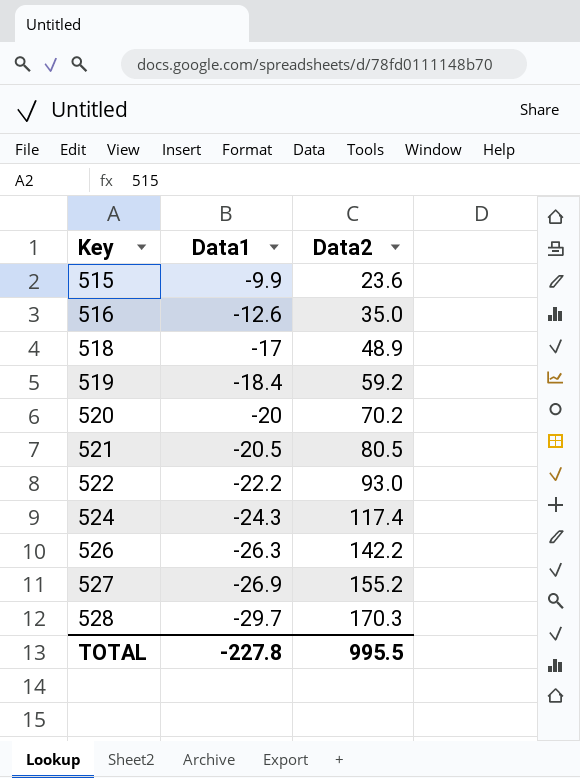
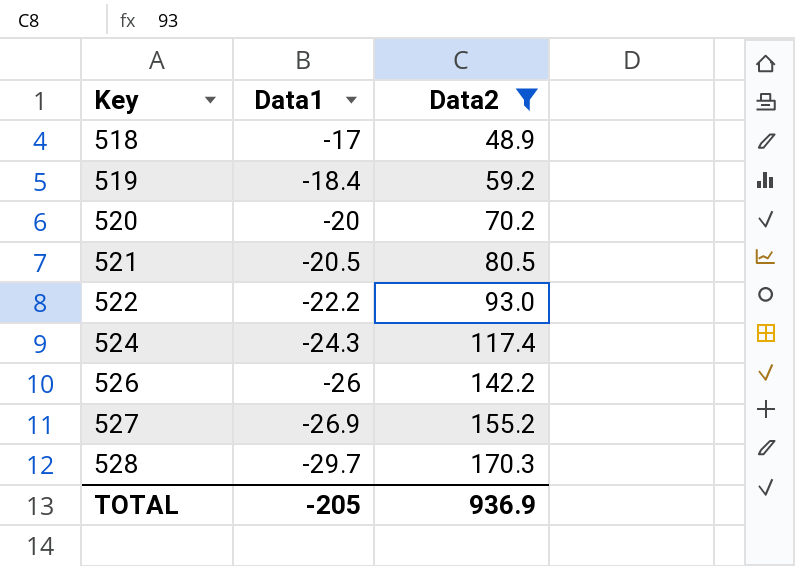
filter: none -> Data2 >= 48.9
526 | Data1: -26.3 -> -26
TOTAL | Data1: -227.8 -> -205
TOTAL | Data2: 995.5 -> 936.9

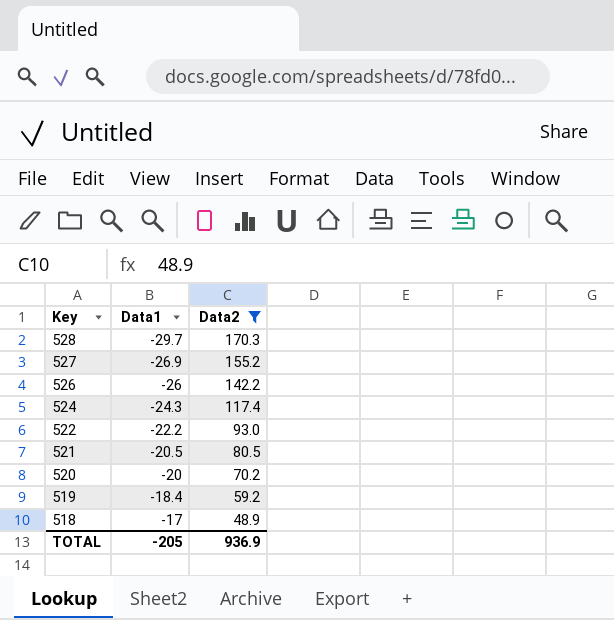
row order: Key ascending -> Key descending

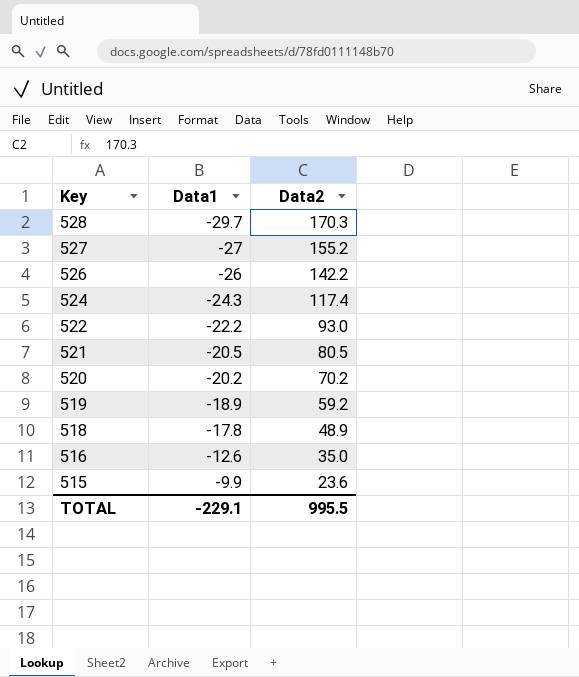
filter: Data2 >= 48.9 -> none
527 | Data1: -26.9 -> -27
520 | Data1: -20 -> -20.2
519 | Data1: -18.4 -> -18.9
518 | Data1: -17 -> -17.8
TOTAL | Data1: -205 -> -229.1
TOTAL | Data2: 936.9 -> 995.5

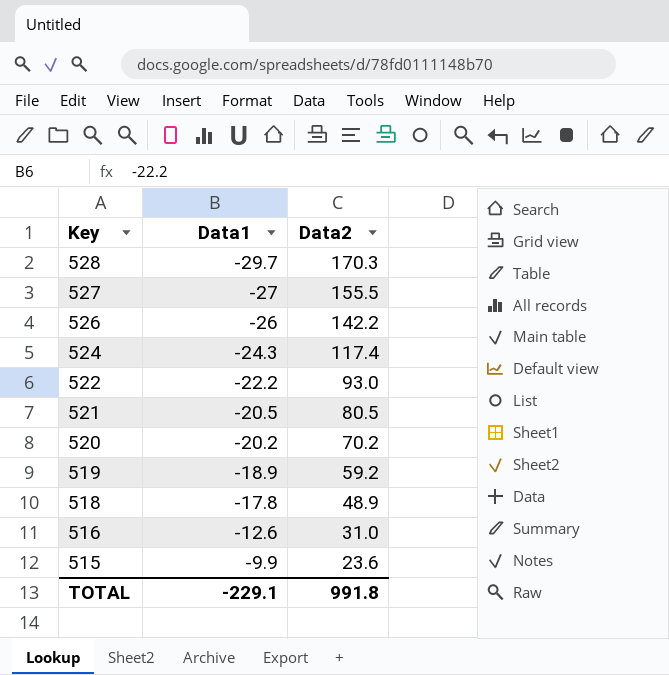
527 | Data2: 155.2 -> 155.5
516 | Data2: 35.0 -> 31.0
TOTAL | Data2: 995.5 -> 991.8

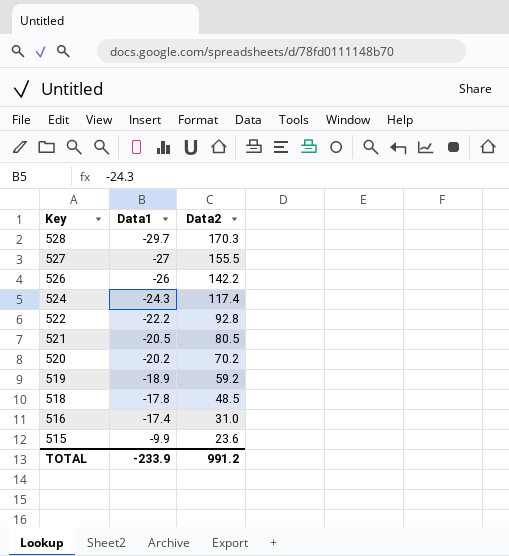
522 | Data2: 93.0 -> 92.8
518 | Data2: 48.9 -> 48.5
516 | Data1: -12.6 -> -17.4
TOTAL | Data1: -229.1 -> -233.9
TOTAL | Data2: 991.8 -> 991.2

